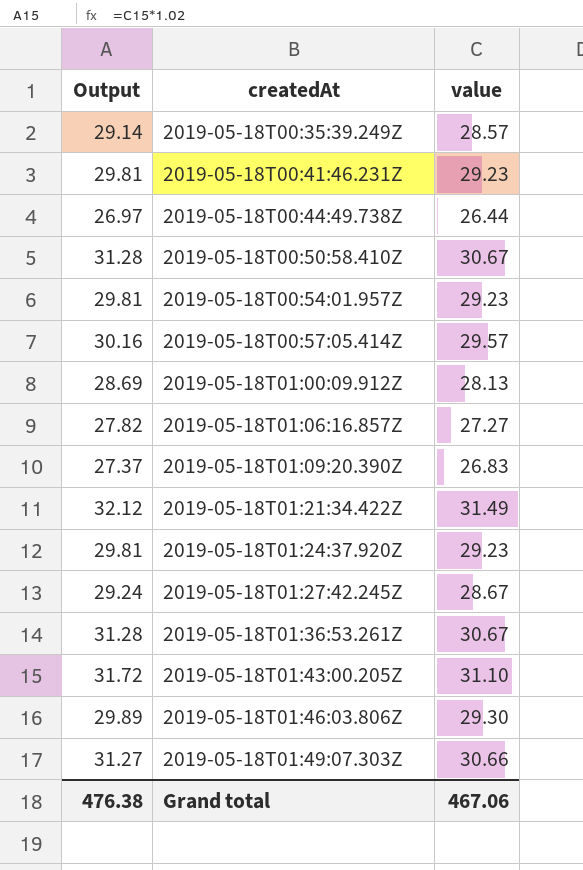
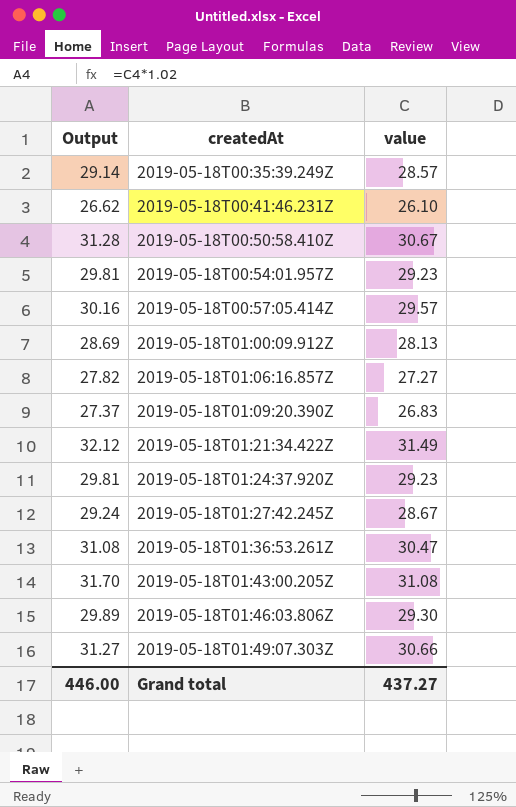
row 2019-05-18T00:44:49.738Z: 26.97 | 26.44 -> none
2019-05-18T00:41:46.231Z | Output: 29.81 -> 26.62
2019-05-18T00:41:46.231Z | value: 29.23 -> 26.10
2019-05-18T01:36:53.261Z | Output: 31.28 -> 31.08
2019-05-18T01:36:53.261Z | value: 30.67 -> 30.47
2019-05-18T01:43:00.205Z | Output: 31.72 -> 31.70
2019-05-18T01:43:00.205Z | value: 31.10 -> 31.08
Grand total | Output: 476.38 -> 446.00
Grand total | value: 467.06 -> 437.27

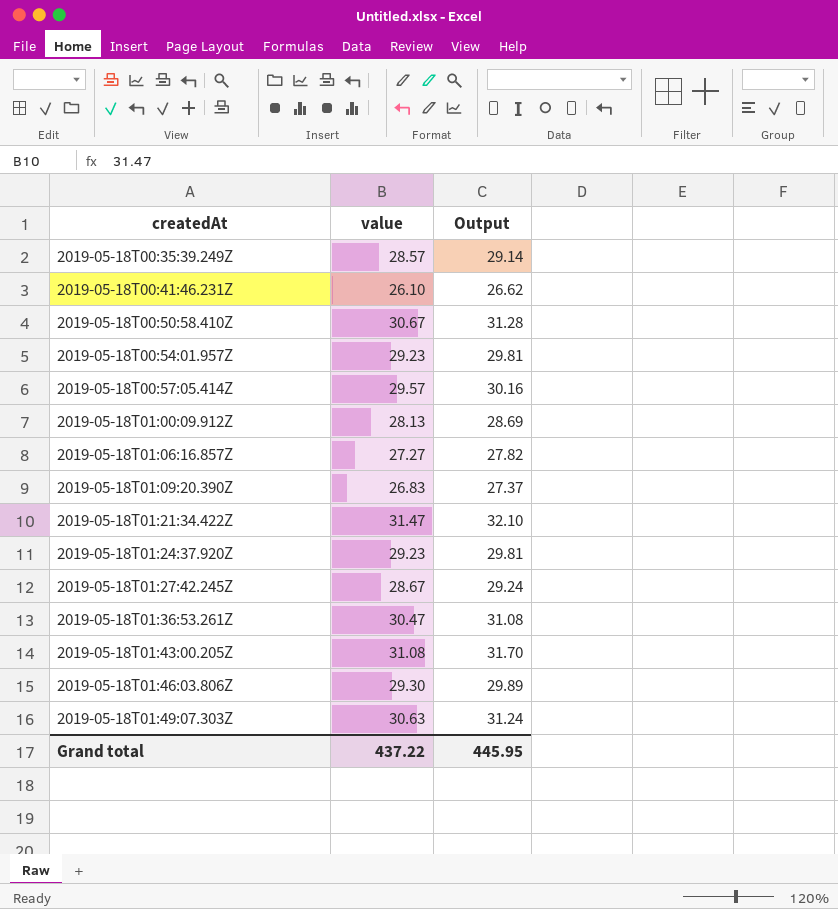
column Output | position: 1 -> 3
2019-05-18T01:21:34.422Z | value: 31.49 -> 31.47
2019-05-18T01:21:34.422Z | Output: 32.12 -> 32.10
2019-05-18T01:49:07.303Z | value: 30.66 -> 30.63
2019-05-18T01:49:07.303Z | Output: 31.27 -> 31.24
Grand total | value: 437.27 -> 437.22
Grand total | Output: 446.00 -> 445.95

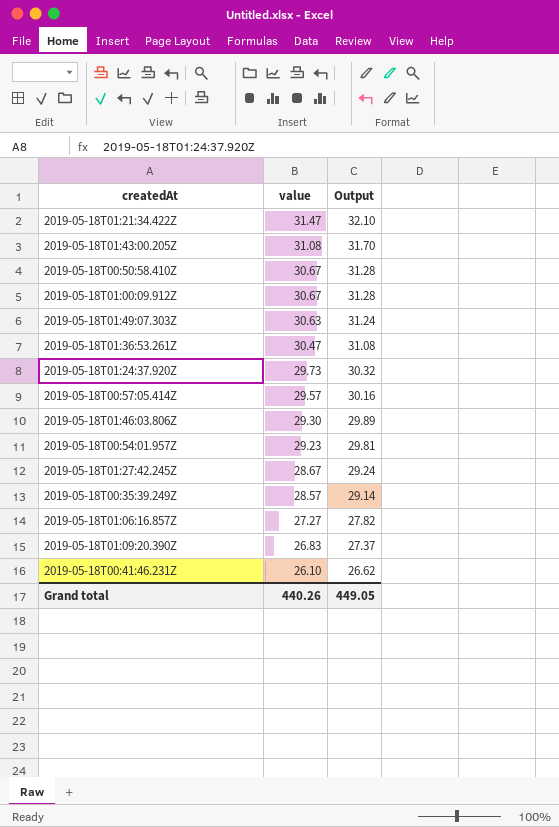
row order: createdAt ascending -> value descending
2019-05-18T01:00:09.912Z | value: 28.13 -> 30.67
2019-05-18T01:00:09.912Z | Output: 28.69 -> 31.28
2019-05-18T01:24:37.920Z | value: 29.23 -> 29.73
2019-05-18T01:24:37.920Z | Output: 29.81 -> 30.32
Grand total | value: 437.22 -> 440.26
Grand total | Output: 445.95 -> 449.05

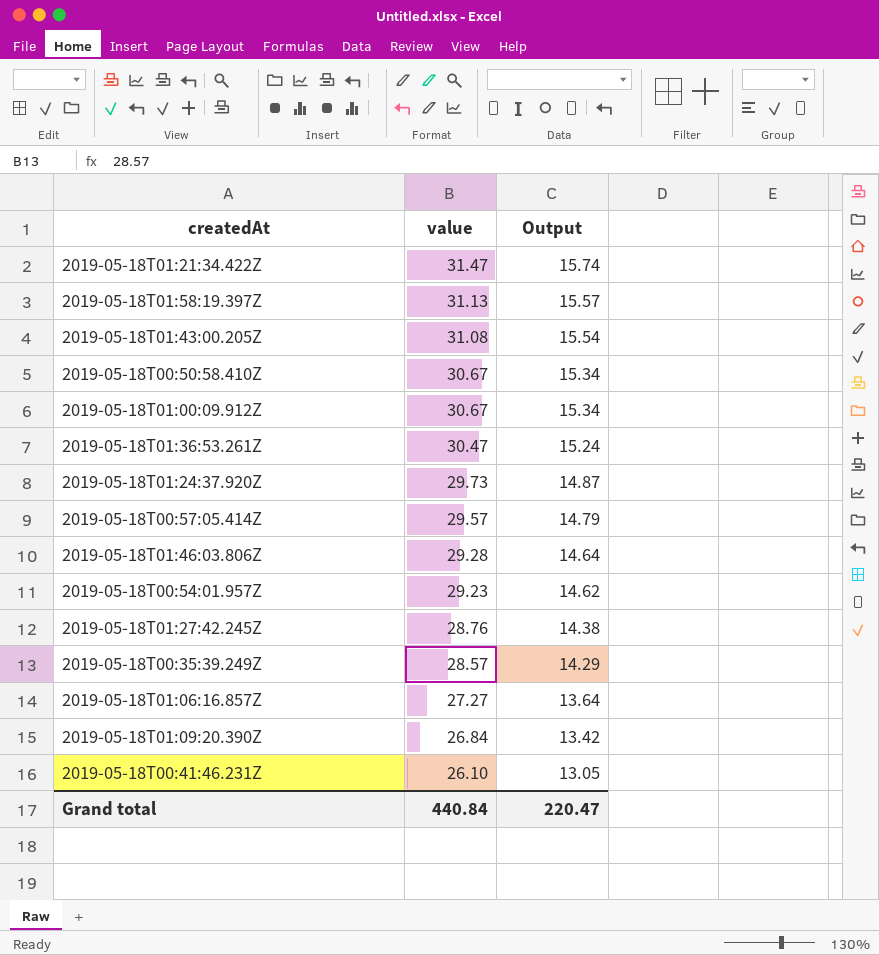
column Output | formula: [value] * 1.02 -> [value] * 0.5
row 2019-05-18T01:49:07.303Z: 30.63 | 31.24 -> none
row 2019-05-18T01:58:19.397Z: none -> 31.13 | 15.57
2019-05-18T01:46:03.806Z | value: 29.30 -> 29.28
2019-05-18T01:27:42.245Z | value: 28.67 -> 28.76
2019-05-18T01:09:20.390Z | value: 26.83 -> 26.84
Grand total | value: 440.26 -> 440.84
Grand total | Output: 449.05 -> 220.47

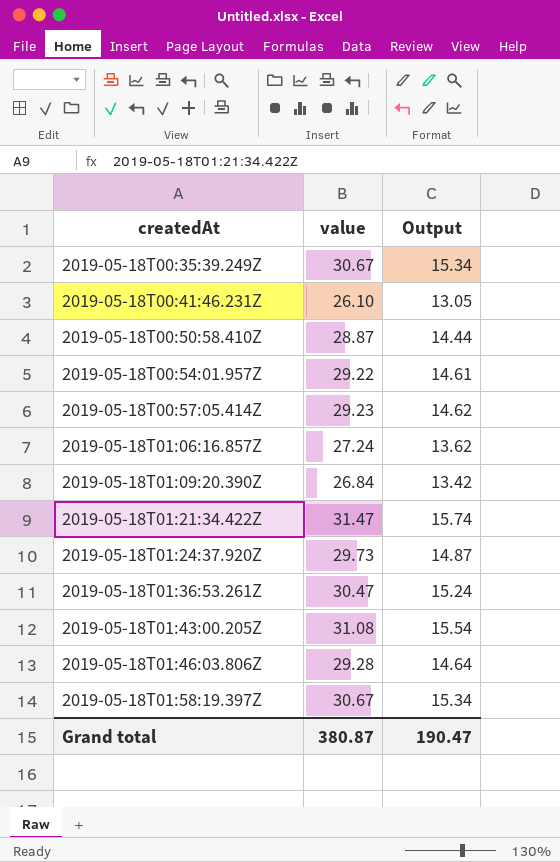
row order: value descending -> createdAt ascending
row 2019-05-18T01:00:09.912Z: 30.67 | 15.34 -> none
row 2019-05-18T01:27:42.245Z: 28.76 | 14.38 -> none
2019-05-18T00:35:39.249Z | value: 28.57 -> 30.67
2019-05-18T00:35:39.249Z | Output: 14.29 -> 15.34
2019-05-18T00:50:58.410Z | value: 30.67 -> 28.87
2019-05-18T00:50:58.410Z | Output: 15.34 -> 14.44
2019-05-18T00:54:01.957Z | value: 29.23 -> 29.22
2019-05-18T00:54:01.957Z | Output: 14.62 -> 14.61
2019-05-18T00:57:05.414Z | value: 29.57 -> 29.23
2019-05-18T00:57:05.414Z | Output: 14.79 -> 14.62
2019-05-18T01:06:16.857Z | value: 27.27 -> 27.24
2019-05-18T01:06:16.857Z | Output: 13.64 -> 13.62
2019-05-18T01:58:19.397Z | value: 31.13 -> 30.67
2019-05-18T01:58:19.397Z | Output: 15.57 -> 15.34
Grand total | value: 440.84 -> 380.87
Grand total | Output: 220.47 -> 190.47

